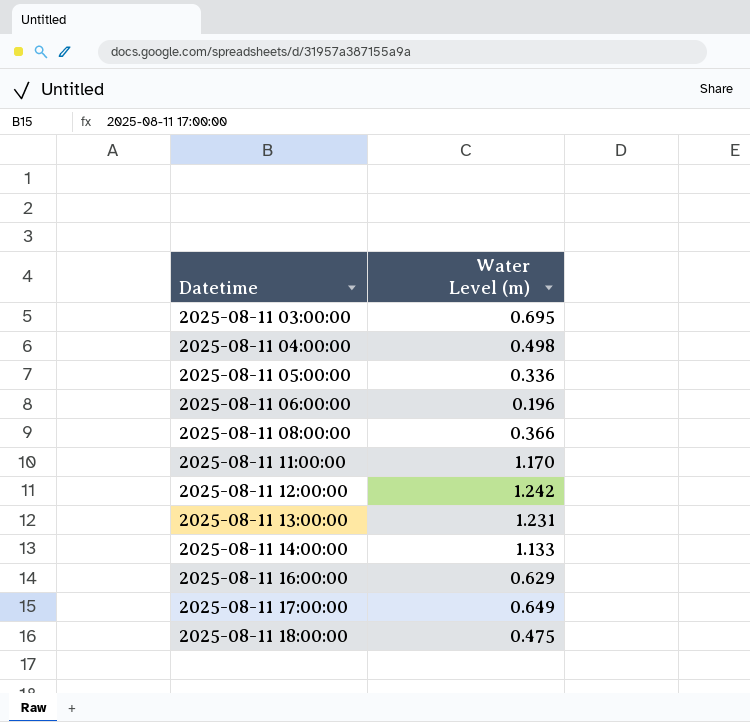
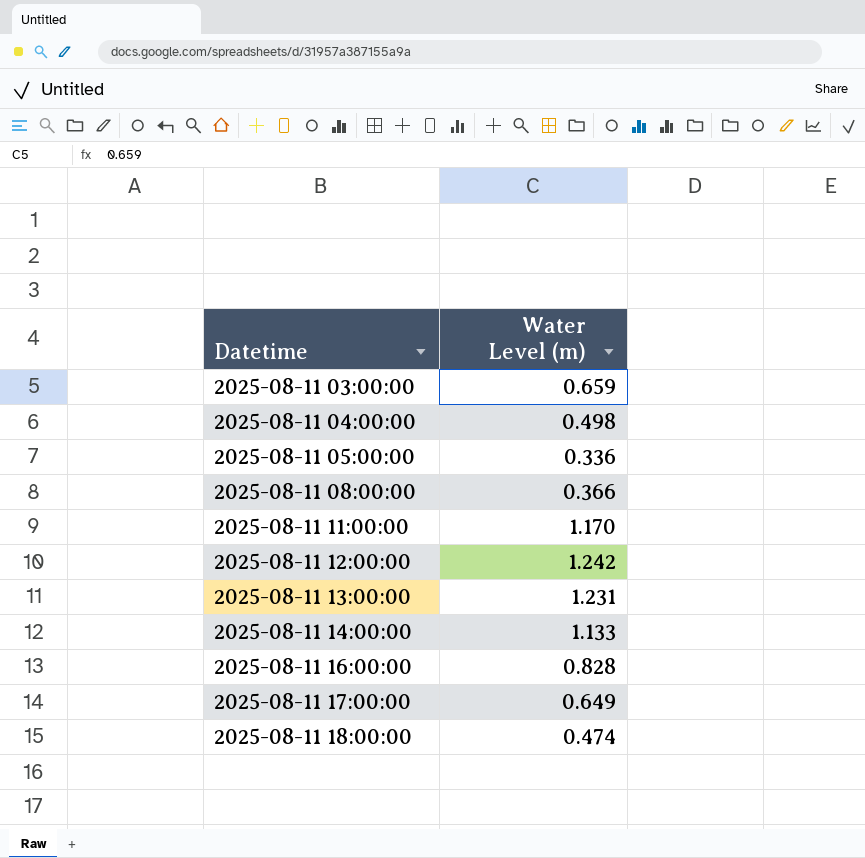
row 2025-08-11 06:00:00: 0.196 -> none
2025-08-11 03:00:00 | Water Level (m): 0.695 -> 0.659
2025-08-11 16:00:00 | Water Level (m): 0.629 -> 0.828
2025-08-11 18:00:00 | Water Level (m): 0.475 -> 0.474

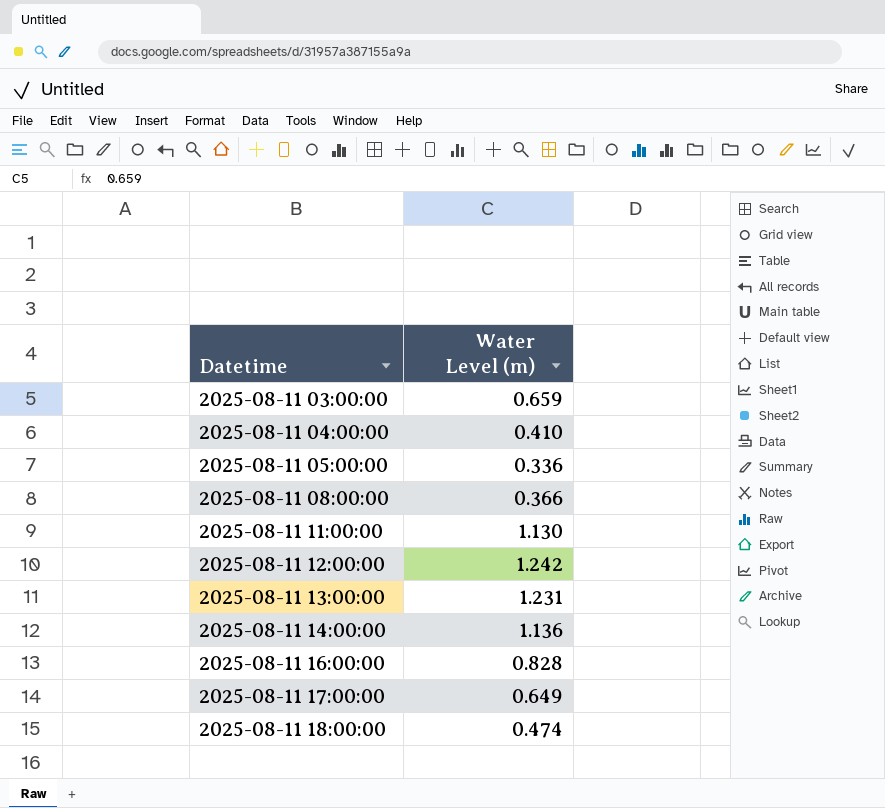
2025-08-11 04:00:00 | Water Level (m): 0.498 -> 0.410
2025-08-11 11:00:00 | Water Level (m): 1.170 -> 1.130
2025-08-11 14:00:00 | Water Level (m): 1.133 -> 1.136

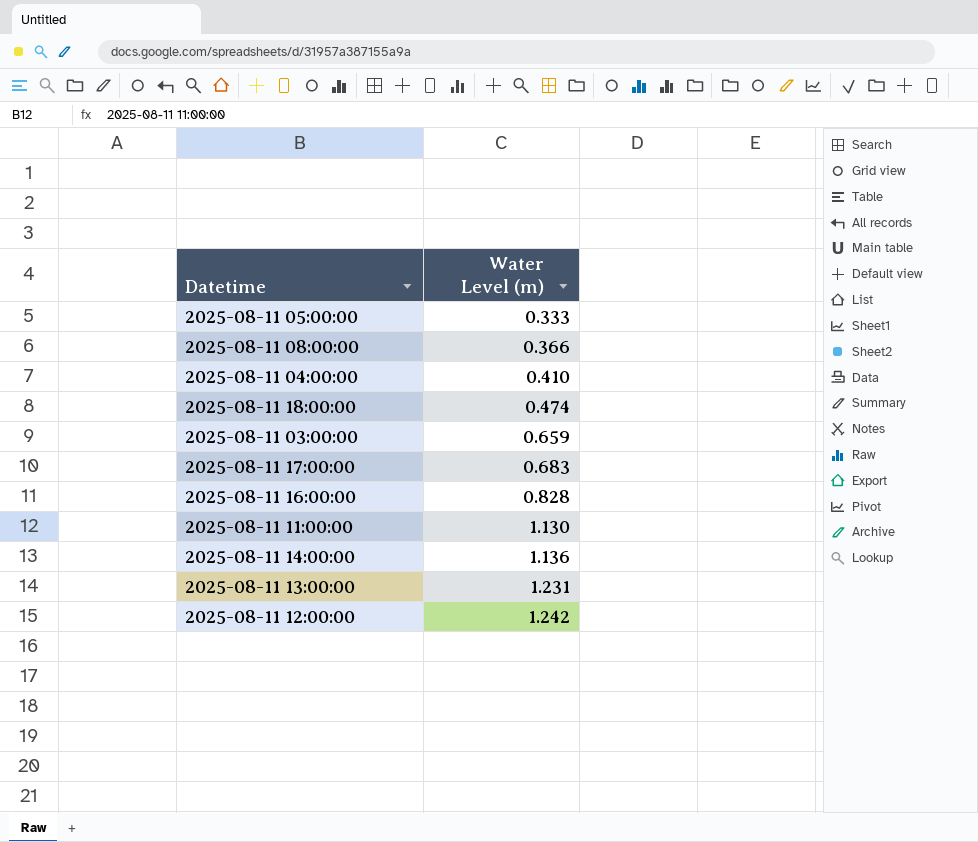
row order: Datetime ascending -> Water Level (m) ascending
2025-08-11 05:00:00 | Water Level (m): 0.336 -> 0.333
2025-08-11 17:00:00 | Water Level (m): 0.649 -> 0.683

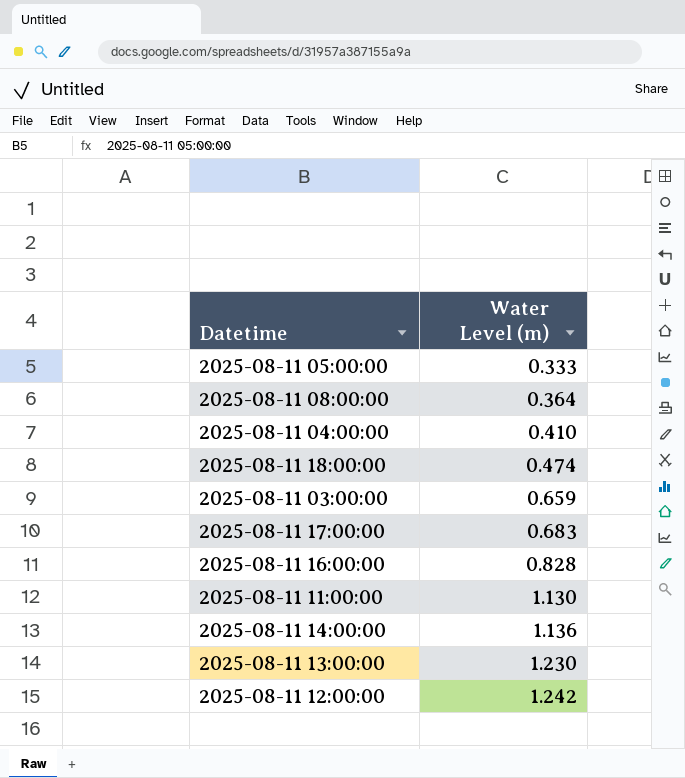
2025-08-11 08:00:00 | Water Level (m): 0.366 -> 0.364
2025-08-11 13:00:00 | Water Level (m): 1.231 -> 1.230

